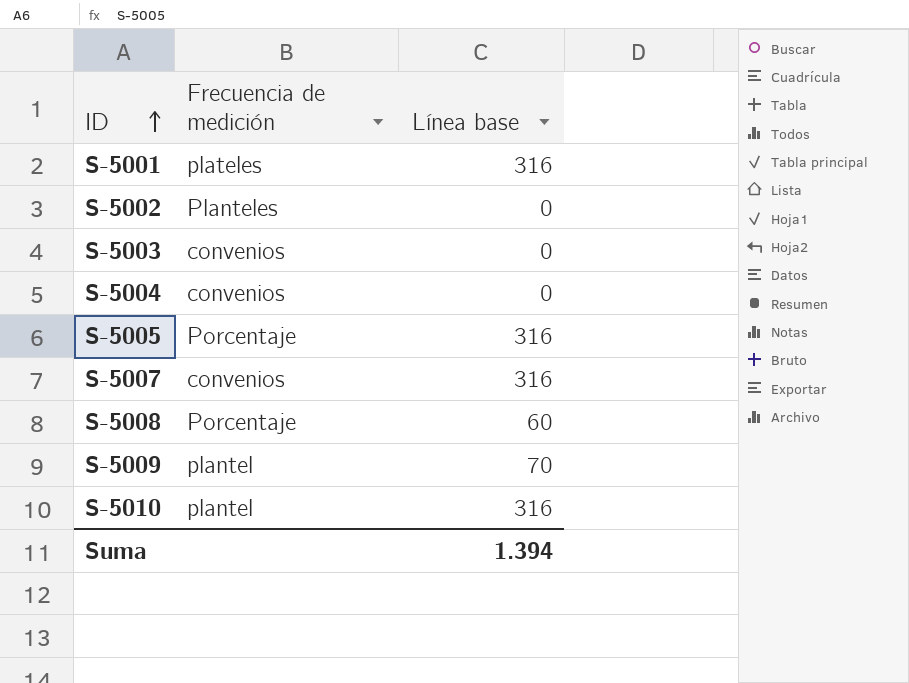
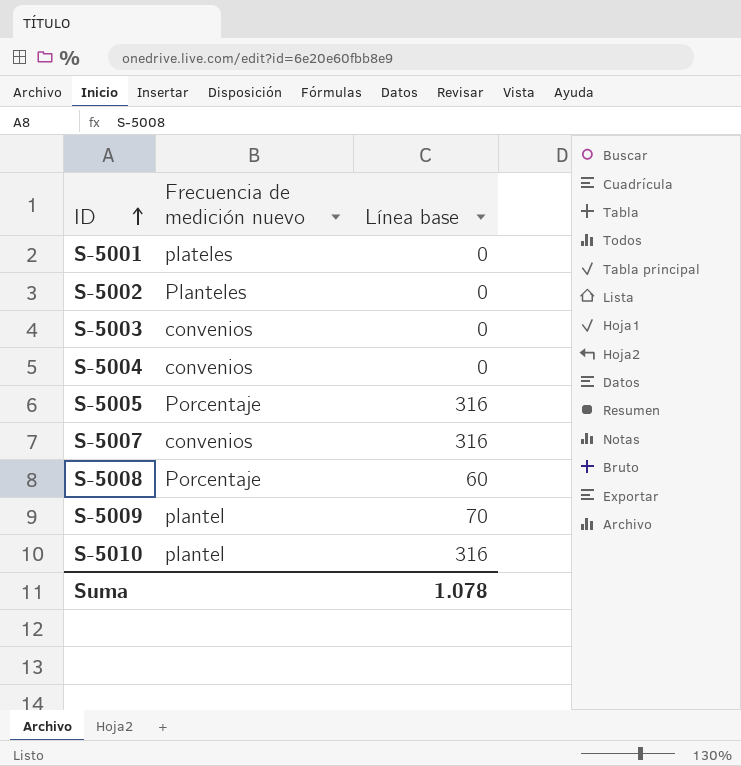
column name: Frecuencia de medición -> Frecuencia de medición nuevo
S-5001 | Línea base: 316 -> 0
Suma | Línea base: 1.394 -> 1.078

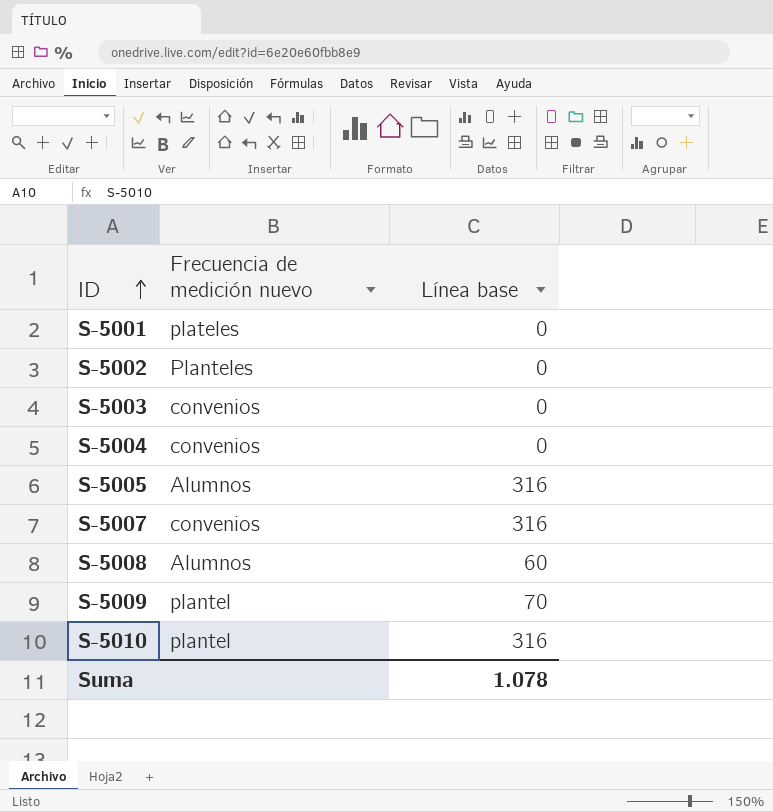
S-5005 | Frecuencia de medición nuevo: Porcentaje -> Alumnos
S-5008 | Frecuencia de medición nuevo: Porcentaje -> Alumnos

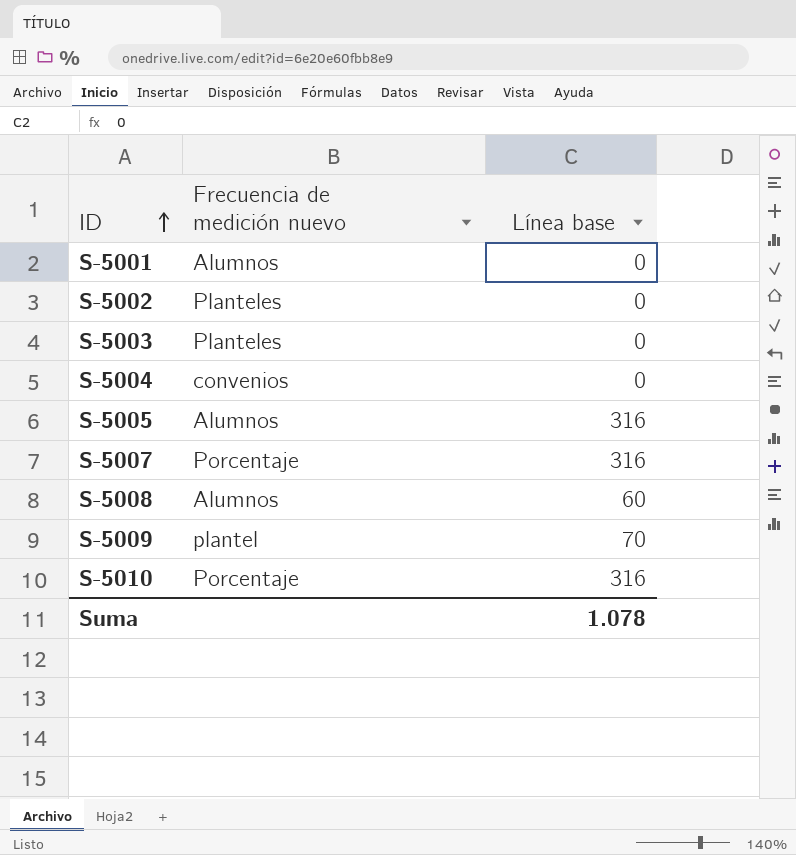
S-5001 | Frecuencia de medición nuevo: plateles -> Alumnos
S-5003 | Frecuencia de medición nuevo: convenios -> Planteles
S-5007 | Frecuencia de medición nuevo: convenios -> Porcentaje
S-5010 | Frecuencia de medición nuevo: plantel -> Porcentaje

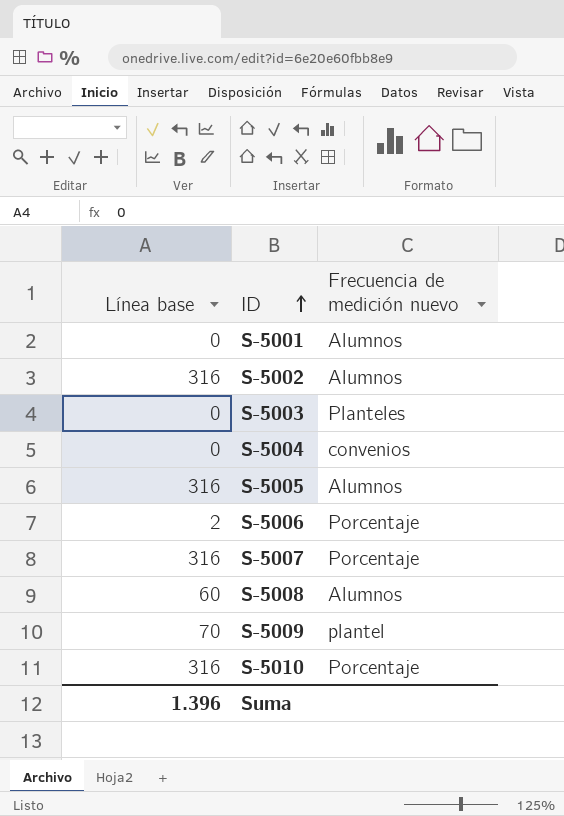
column Línea base | position: 3 -> 1
S-5002 | Línea base: 0 -> 316
S-5002 | Frecuencia de medición nuevo: Planteles -> Alumnos
row S-5006: none -> 2 | Porcentaje
Suma | Línea base: 1.078 -> 1.396

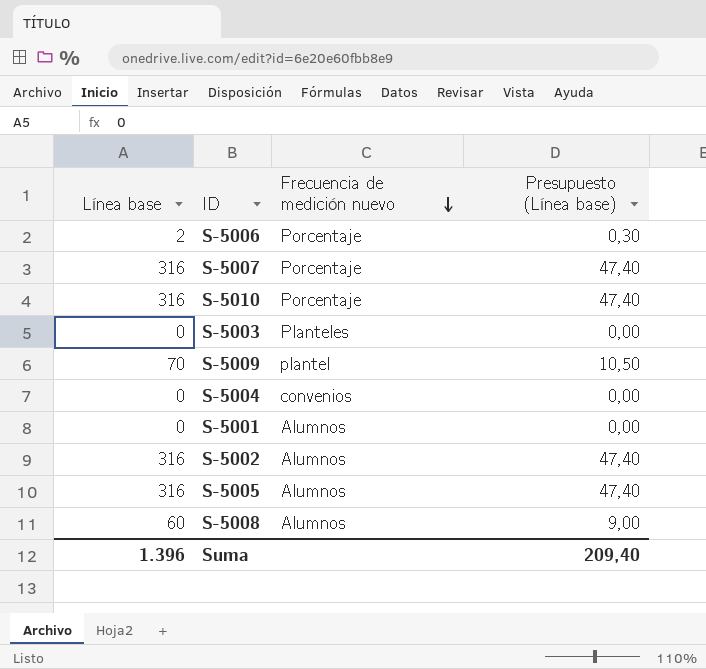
row order: ID ascending -> Frecuencia de medición nuevo descending
column Presupuesto (Línea base) | formula: none -> [Línea base] * 0,15

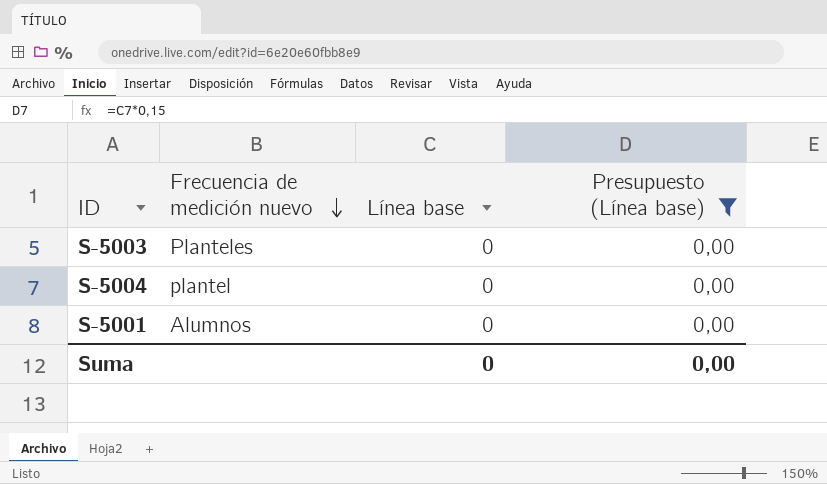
filter: none -> Presupuesto (Línea base) = 0,00
column Línea base | position: 1 -> 3
S-5004 | Frecuencia de medición nuevo: convenios -> plantel
Suma | Línea base: 1.396 -> 0
Suma | Presupuesto (Línea base): 209,40 -> 0,00

